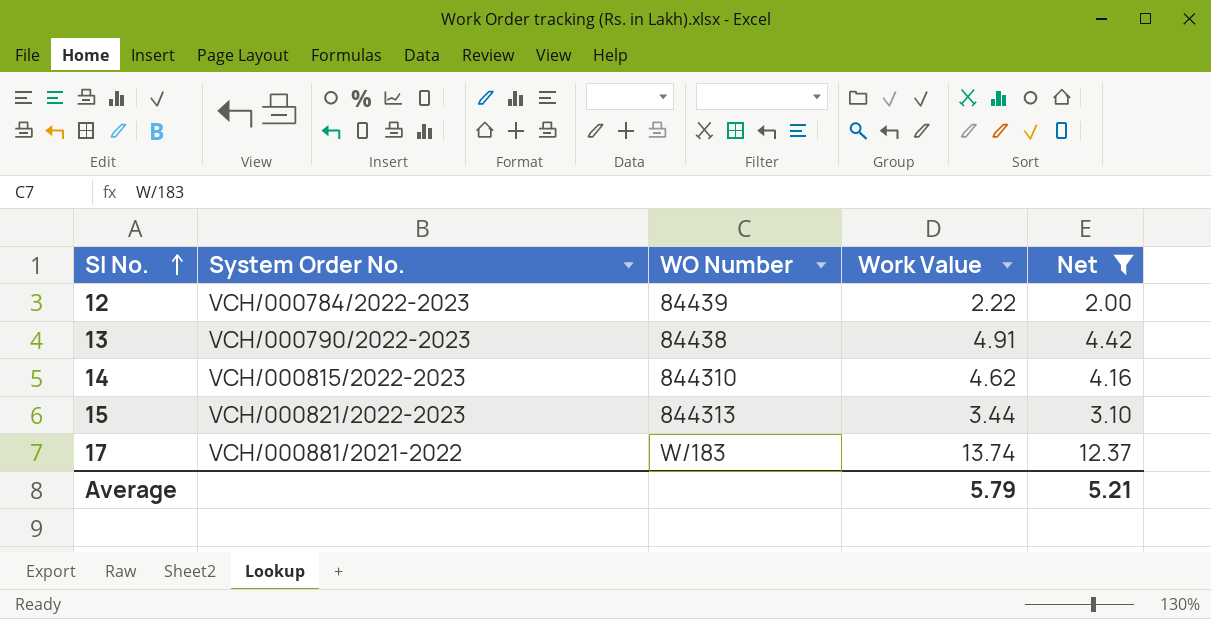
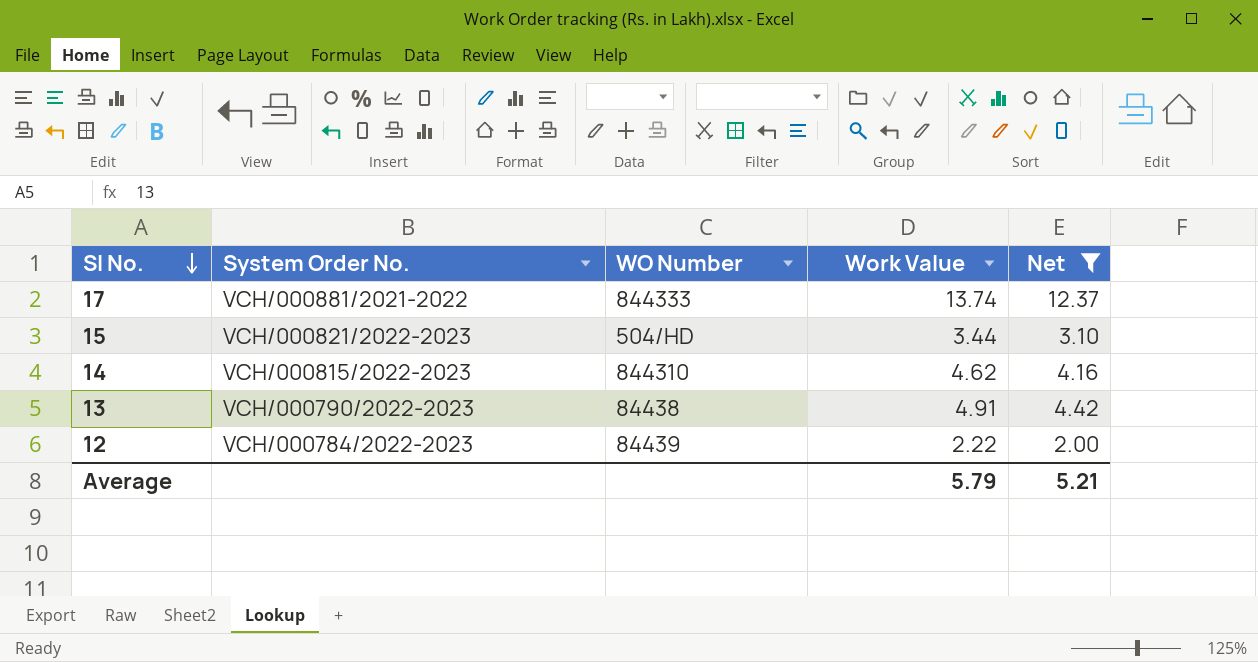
row order: Sl No. ascending -> Sl No. descending
17 | WO Number: W/183 -> 844333
15 | WO Number: 844313 -> 504/HD

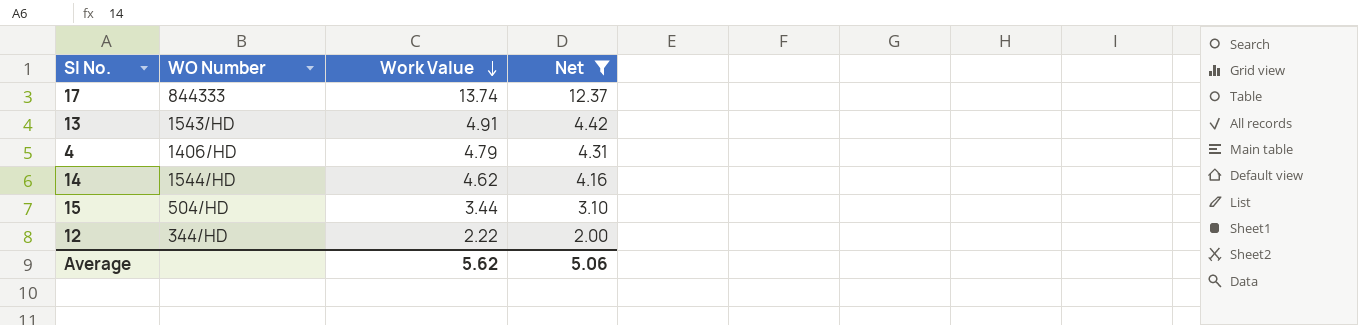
row order: Sl No. descending -> Work Value descending
column System Order No. | position: 2 -> none
13 | WO Number: 84438 -> 1543/HD
row 4: none -> 1406/HD | 4.79 | 4.31
14 | WO Number: 844310 -> 1544/HD
12 | WO Number: 84439 -> 344/HD
Average | Work Value: 5.79 -> 5.62
Average | Net: 5.21 -> 5.06

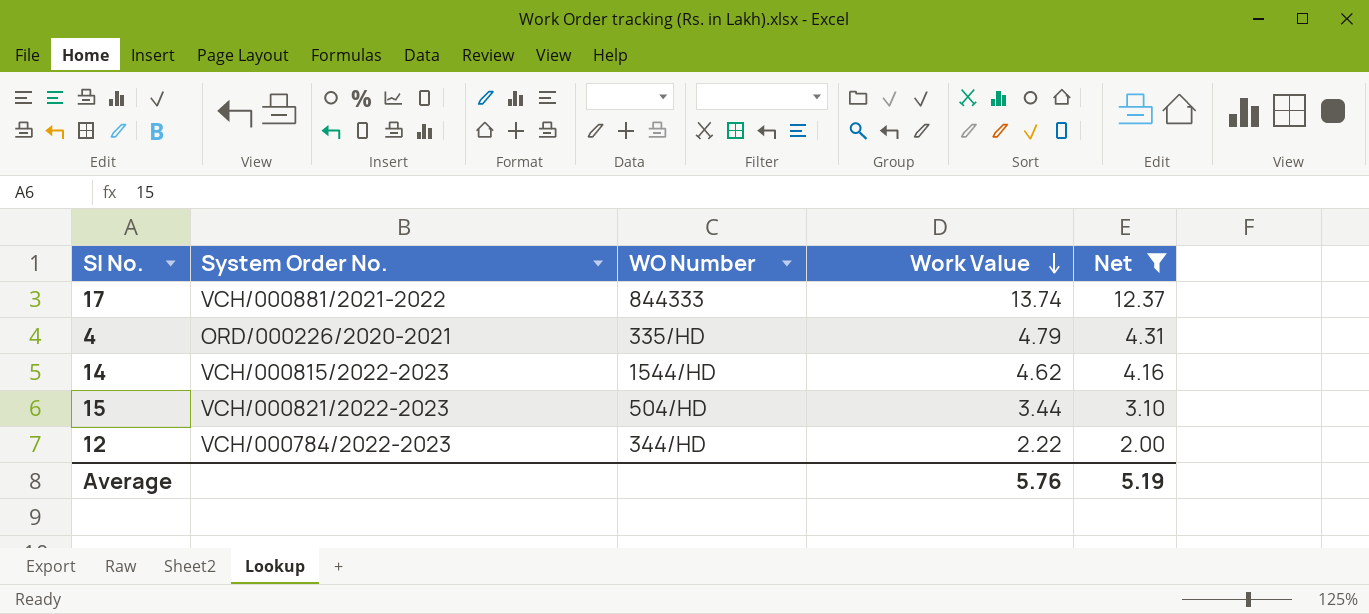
column System Order No. | position: none -> 2
row 13: 1543/HD | 4.91 | 4.42 -> none
4 | WO Number: 1406/HD -> 335/HD
Average | Work Value: 5.62 -> 5.76
Average | Net: 5.06 -> 5.19

